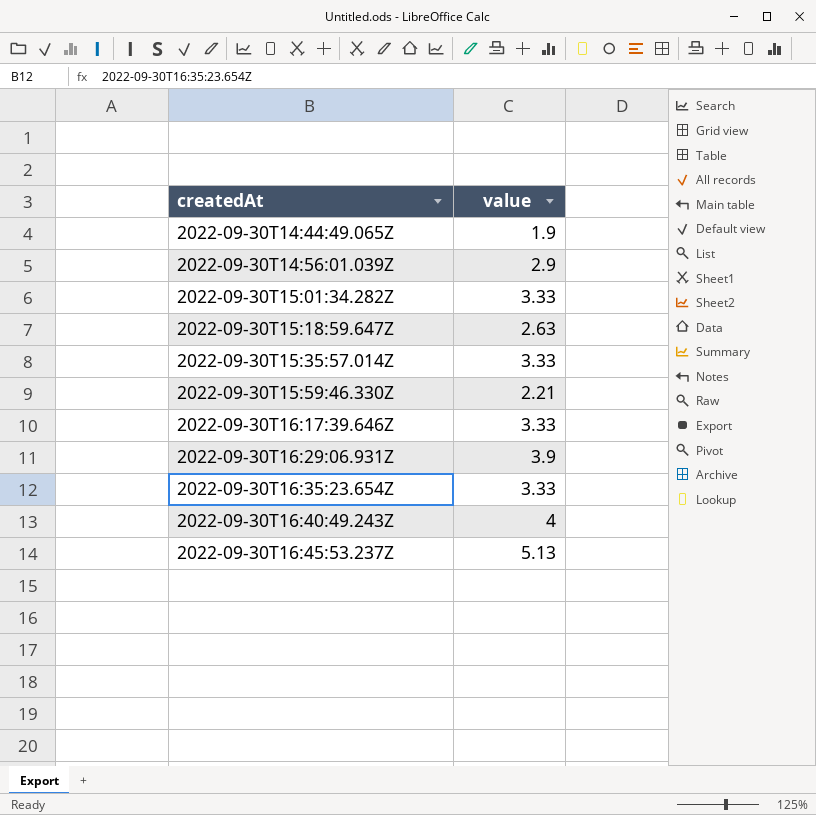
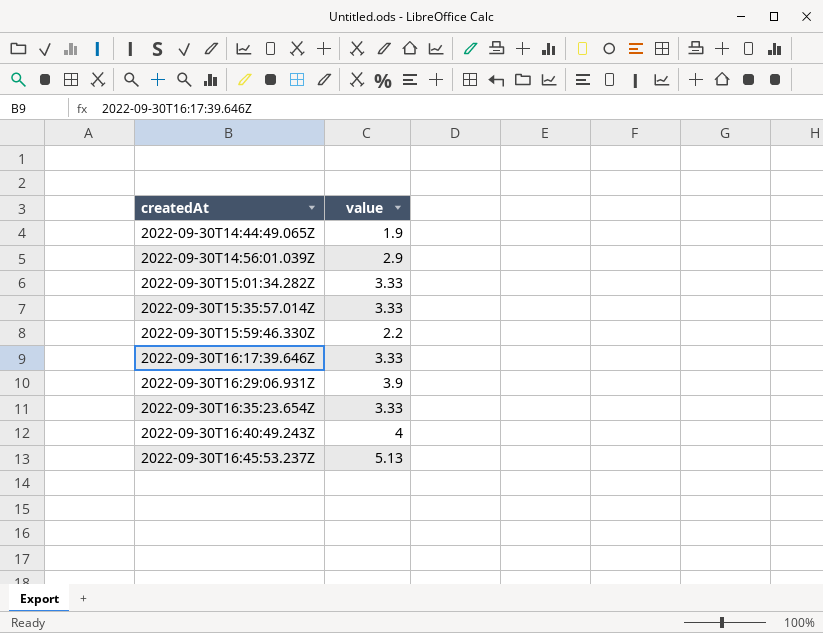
row 2022-09-30T15:18:59.647Z: 2.63 -> none
2022-09-30T15:59:46.330Z | value: 2.21 -> 2.2

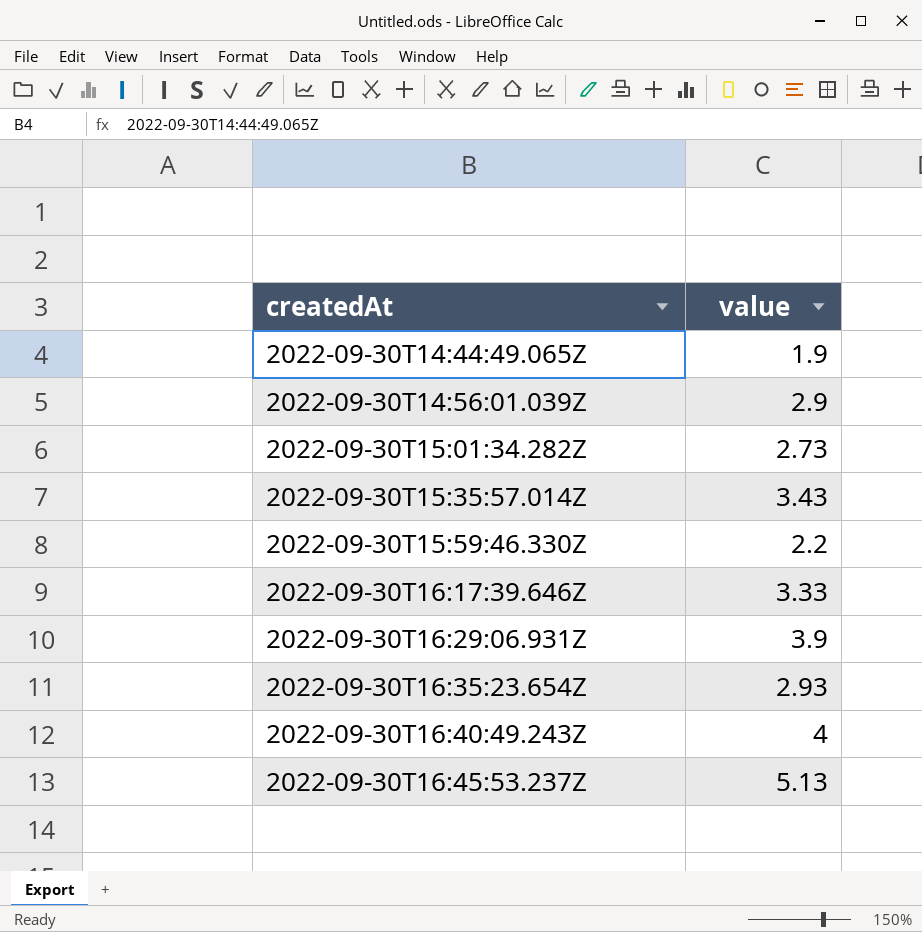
2022-09-30T15:01:34.282Z | value: 3.33 -> 2.73
2022-09-30T15:35:57.014Z | value: 3.33 -> 3.43
2022-09-30T16:35:23.654Z | value: 3.33 -> 2.93

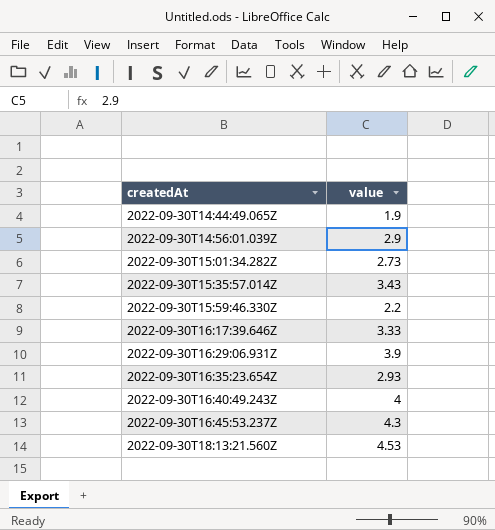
2022-09-30T16:45:53.237Z | value: 5.13 -> 4.3
row 2022-09-30T18:13:21.560Z: none -> 4.53

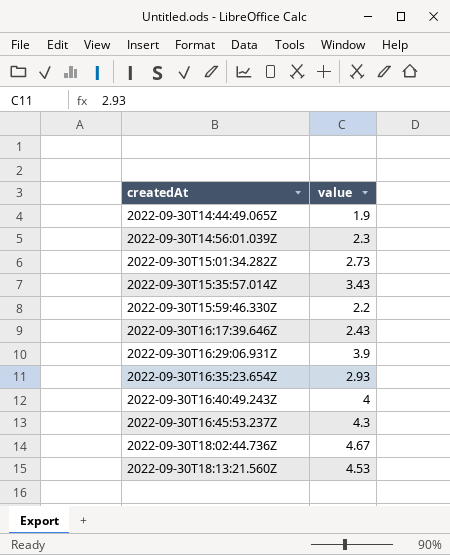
2022-09-30T14:56:01.039Z | value: 2.9 -> 2.3
2022-09-30T16:17:39.646Z | value: 3.33 -> 2.43
row 2022-09-30T18:02:44.736Z: none -> 4.67

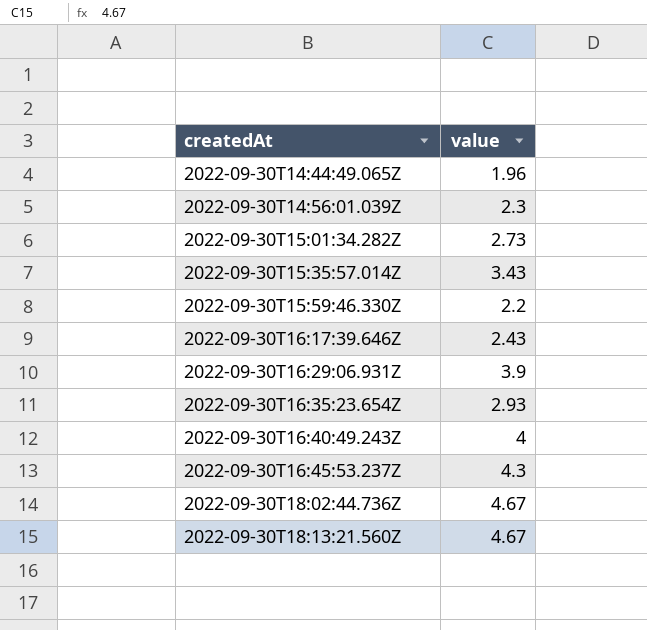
2022-09-30T14:44:49.065Z | value: 1.9 -> 1.96
2022-09-30T18:13:21.560Z | value: 4.53 -> 4.67

